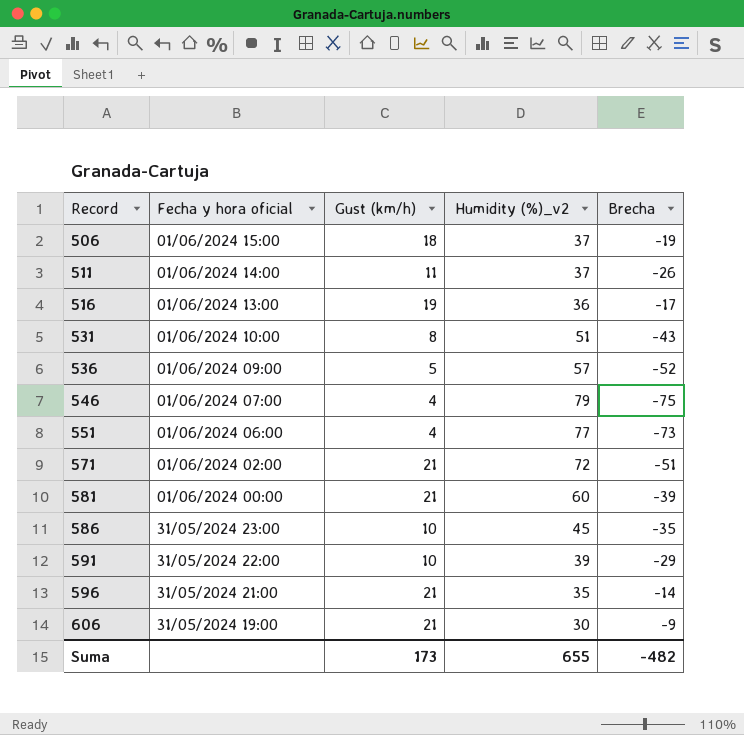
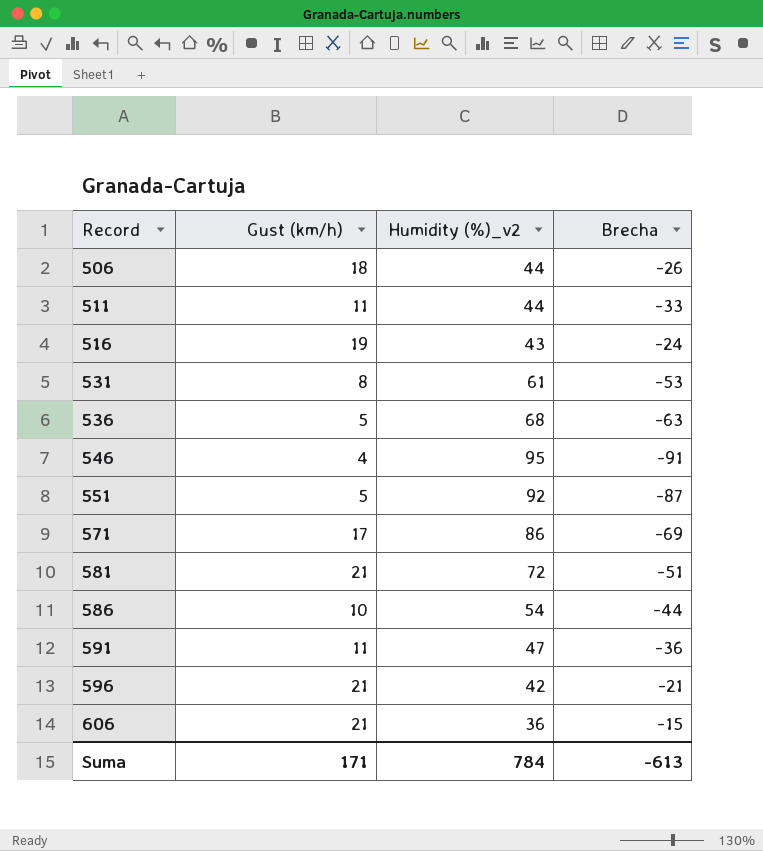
column Fecha y hora oficial | position: 2 -> none
506 | Humidity (%)_v2: 37 -> 44
506 | Brecha: -19 -> -26
511 | Humidity (%)_v2: 37 -> 44
511 | Brecha: -26 -> -33
516 | Humidity (%)_v2: 36 -> 43
516 | Brecha: -17 -> -24
531 | Humidity (%)_v2: 51 -> 61
531 | Brecha: -43 -> -53
536 | Humidity (%)_v2: 57 -> 68
536 | Brecha: -52 -> -63
546 | Humidity (%)_v2: 79 -> 95
546 | Brecha: -75 -> -91
551 | Gust (km/h): 4 -> 5
551 | Humidity (%)_v2: 77 -> 92
551 | Brecha: -73 -> -87
571 | Gust (km/h): 21 -> 17
571 | Humidity (%)_v2: 72 -> 86
571 | Brecha: -51 -> -69
581 | Humidity (%)_v2: 60 -> 72
581 | Brecha: -39 -> -51
586 | Humidity (%)_v2: 45 -> 54
586 | Brecha: -35 -> -44
591 | Gust (km/h): 10 -> 11
591 | Humidity (%)_v2: 39 -> 47
591 | Brecha: -29 -> -36
596 | Humidity (%)_v2: 35 -> 42
596 | Brecha: -14 -> -21
606 | Humidity (%)_v2: 30 -> 36
606 | Brecha: -9 -> -15
Suma | Gust (km/h): 173 -> 171
Suma | Humidity (%)_v2: 655 -> 784
Suma | Brecha: -482 -> -613

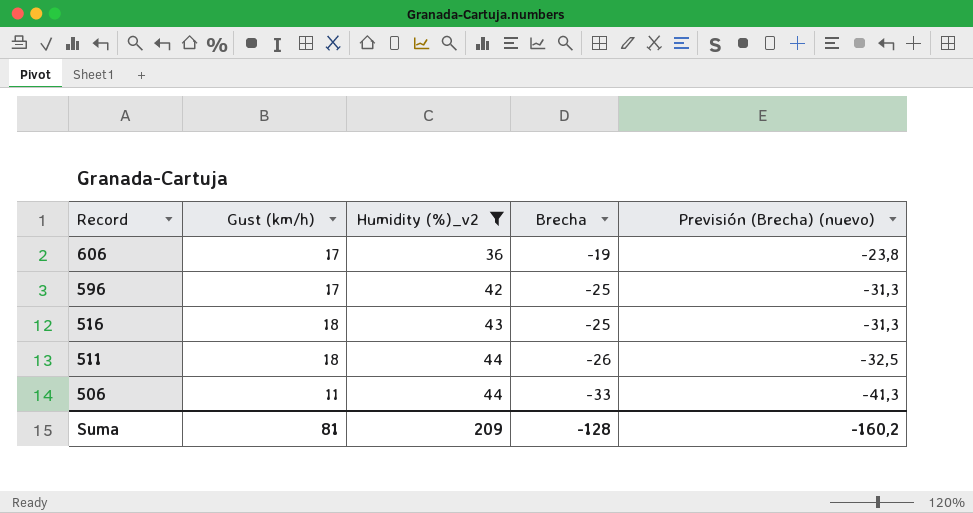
filter: none -> Humidity (%)_v2 <= 44
row order: Record ascending -> Record descending
column Previsión (Brecha) (nuevo) | formula: none -> [Brecha] * 1,25
606 | Gust (km/h): 21 -> 17
606 | Brecha: -15 -> -19
596 | Gust (km/h): 21 -> 17
596 | Brecha: -21 -> -25
516 | Gust (km/h): 19 -> 18
516 | Brecha: -24 -> -25
511 | Gust (km/h): 11 -> 18
511 | Brecha: -33 -> -26
506 | Gust (km/h): 18 -> 11
506 | Brecha: -26 -> -33
Suma | Gust (km/h): 171 -> 81
Suma | Humidity (%)_v2: 784 -> 209
Suma | Brecha: -613 -> -128

